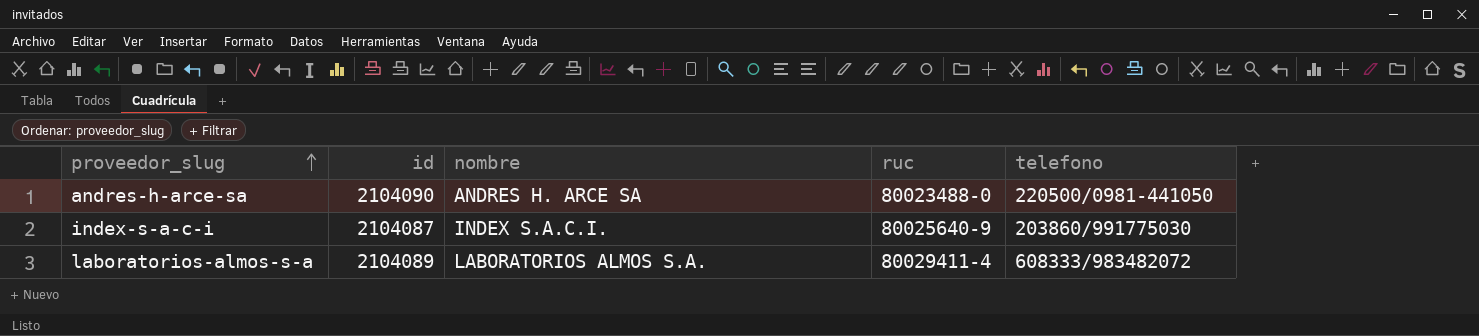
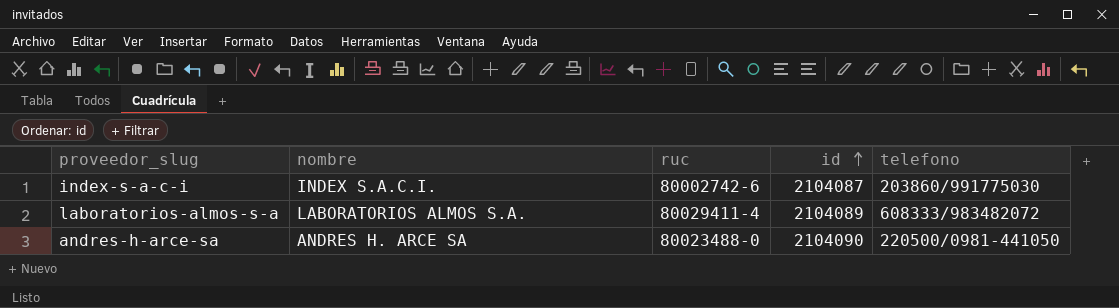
row order: proveedor_slug ascending -> id ascending
column id | position: 2 -> 4
index-s-a-c-i | ruc: 80025640-9 -> 80002742-6

